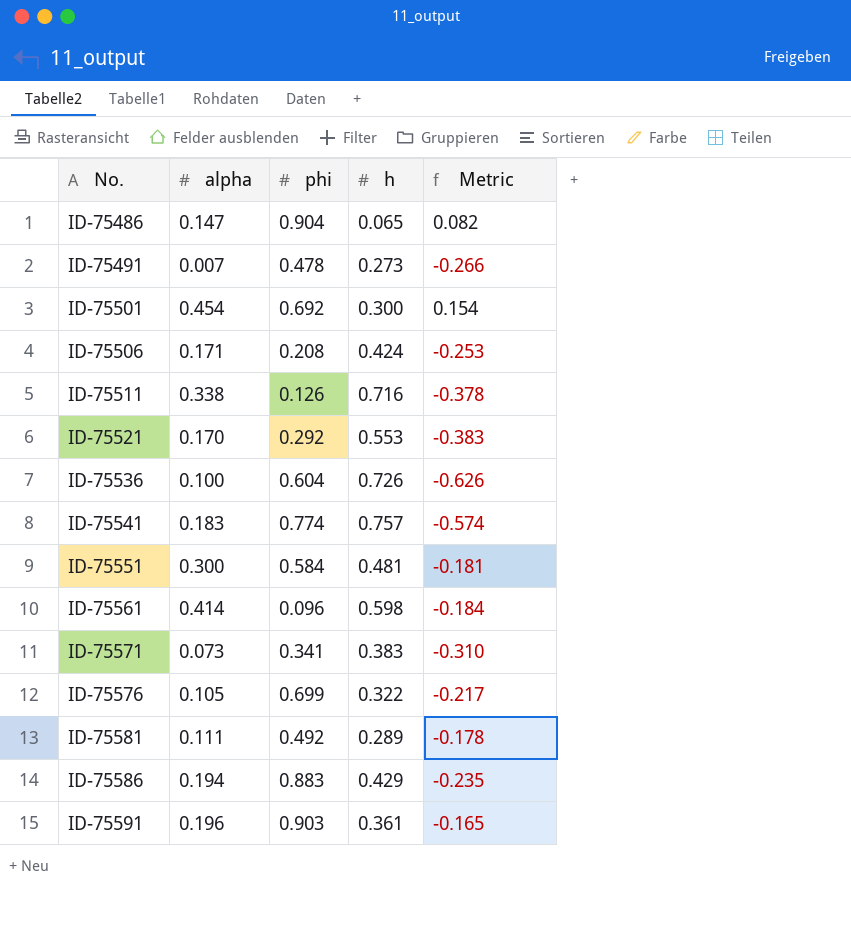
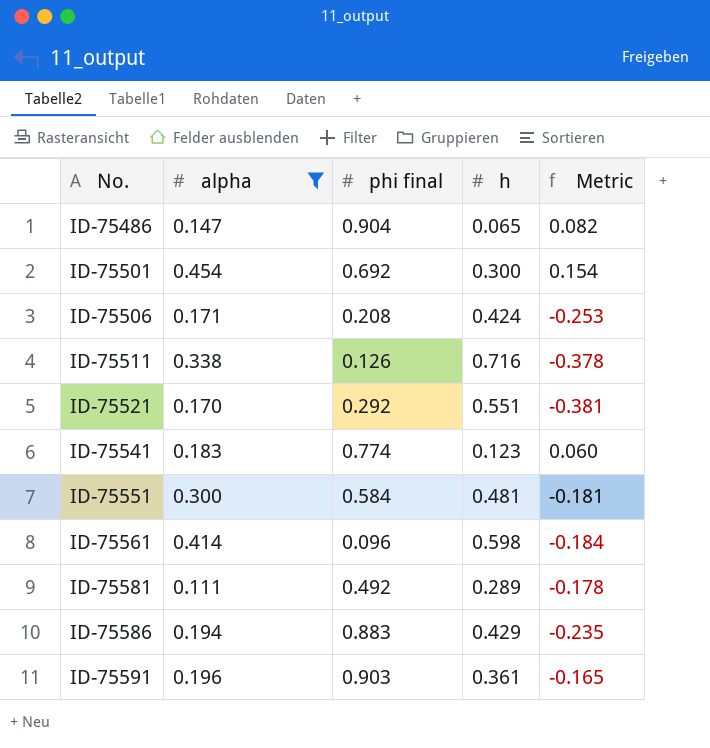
filter: none -> alpha >= 0.111
column name: phi -> phi final
ID-75521 | h: 0.553 -> 0.551
ID-75521 | Metric: -0.383 -> -0.381
ID-75541 | h: 0.757 -> 0.123
ID-75541 | Metric: -0.574 -> 0.060

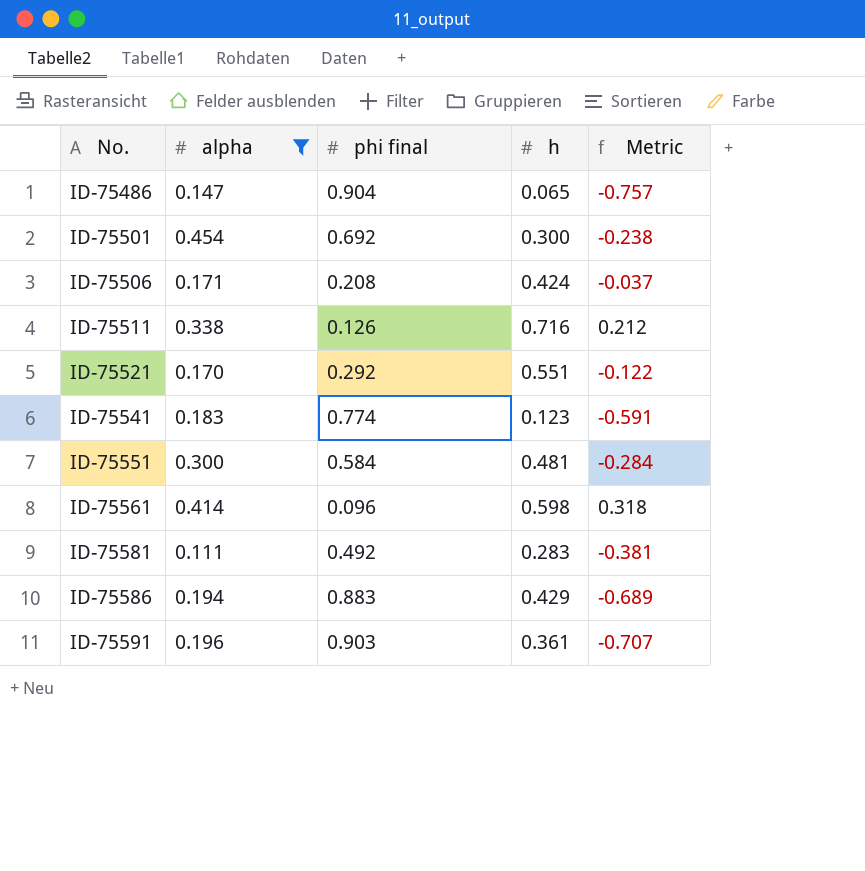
column Metric | formula: [alpha] - [h] -> [alpha] - [phi final]
ID-75581 | h: 0.289 -> 0.283

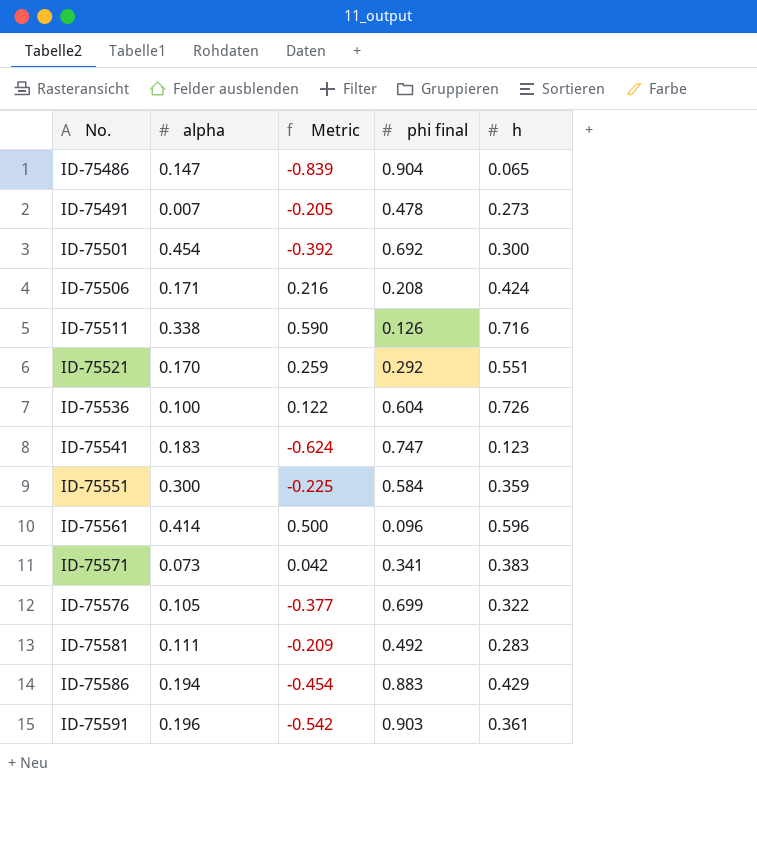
filter: alpha >= 0.111 -> none
column Metric | formula: [alpha] - [phi final] -> [h] - [phi final]
column Metric | position: 5 -> 3
ID-75541 | phi final: 0.774 -> 0.747
ID-75551 | h: 0.481 -> 0.359
ID-75561 | h: 0.598 -> 0.596

